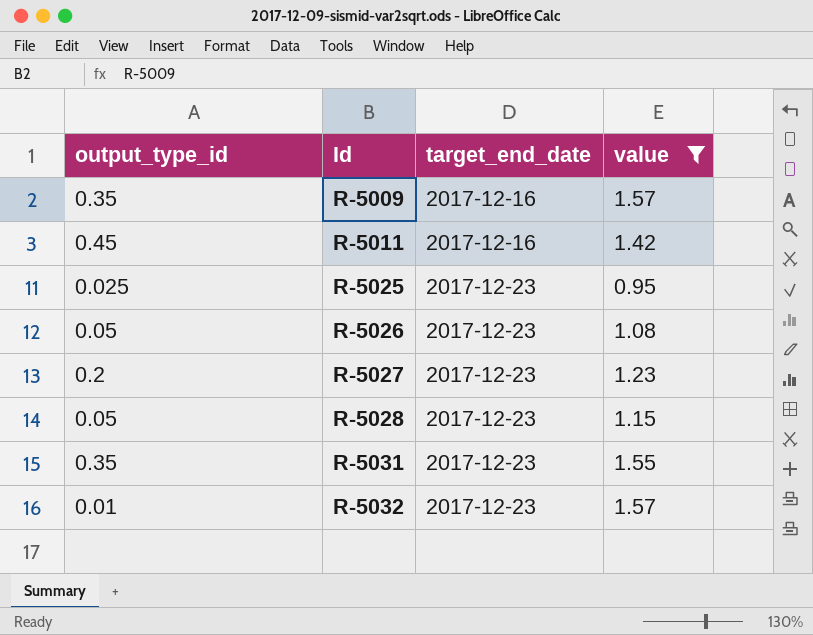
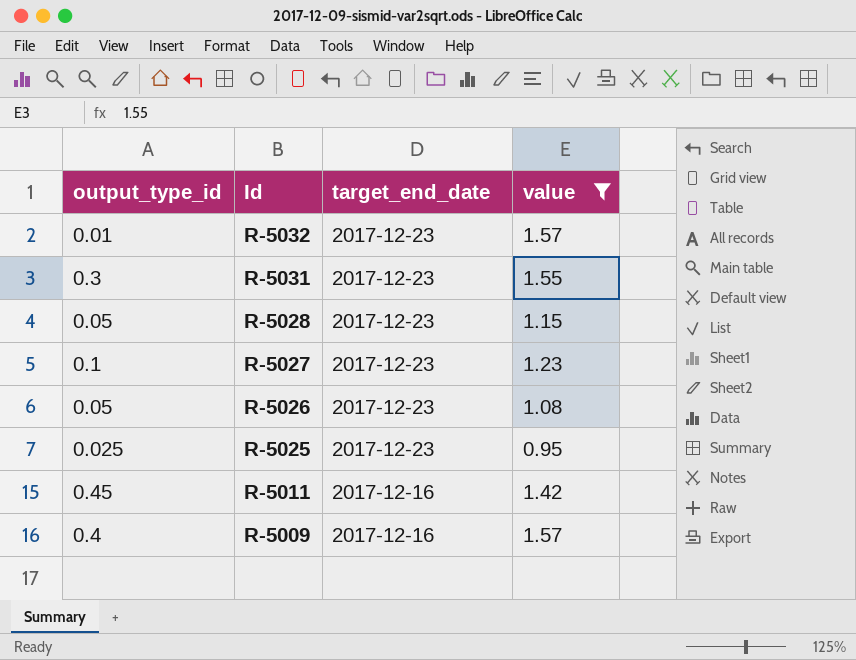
row order: Id ascending -> Id descending
R-5031 | output_type_id: 0.35 -> 0.3
R-5027 | output_type_id: 0.2 -> 0.1
R-5009 | output_type_id: 0.35 -> 0.4

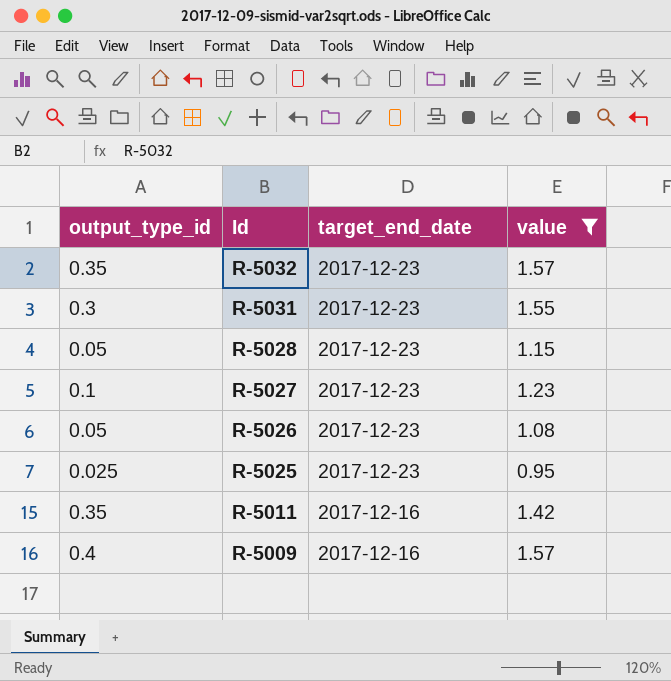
R-5032 | output_type_id: 0.01 -> 0.35
R-5011 | output_type_id: 0.45 -> 0.35

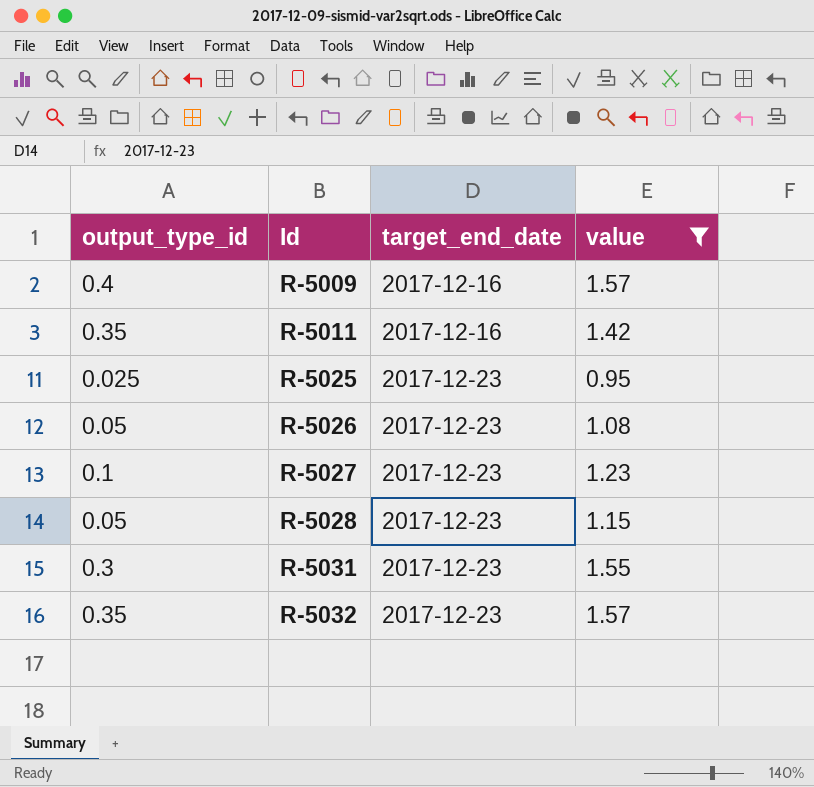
row order: Id descending -> Id ascending

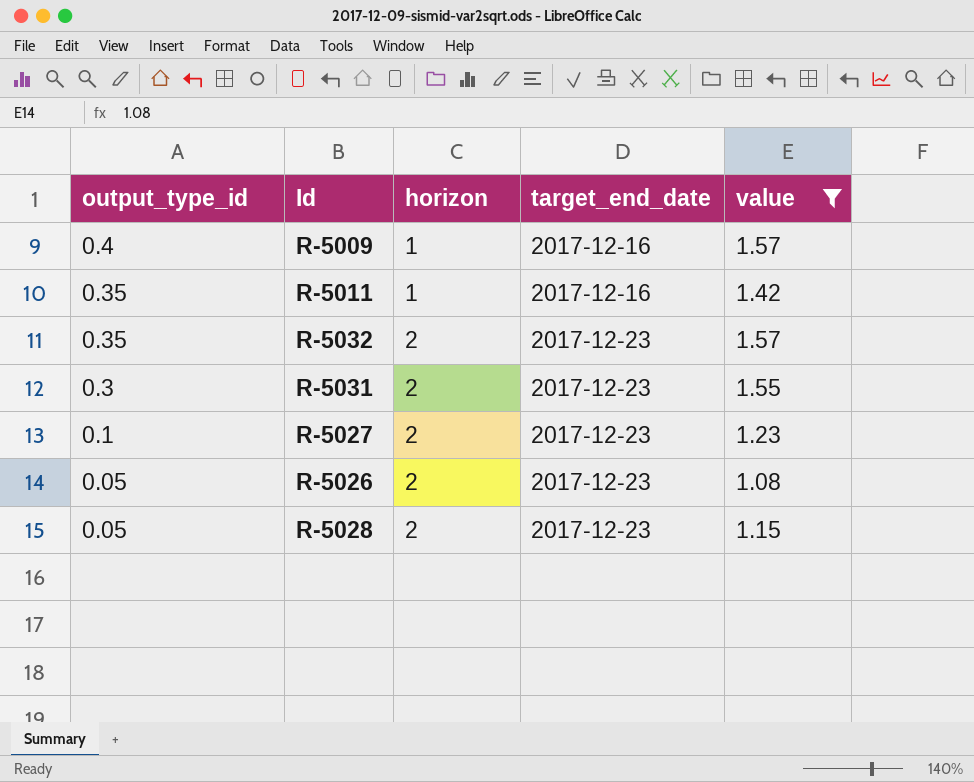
row order: Id ascending -> output_type_id descending
column horizon | position: none -> 3
row R-5025: 0.025 | 2017-12-23 | 0.95 -> none

